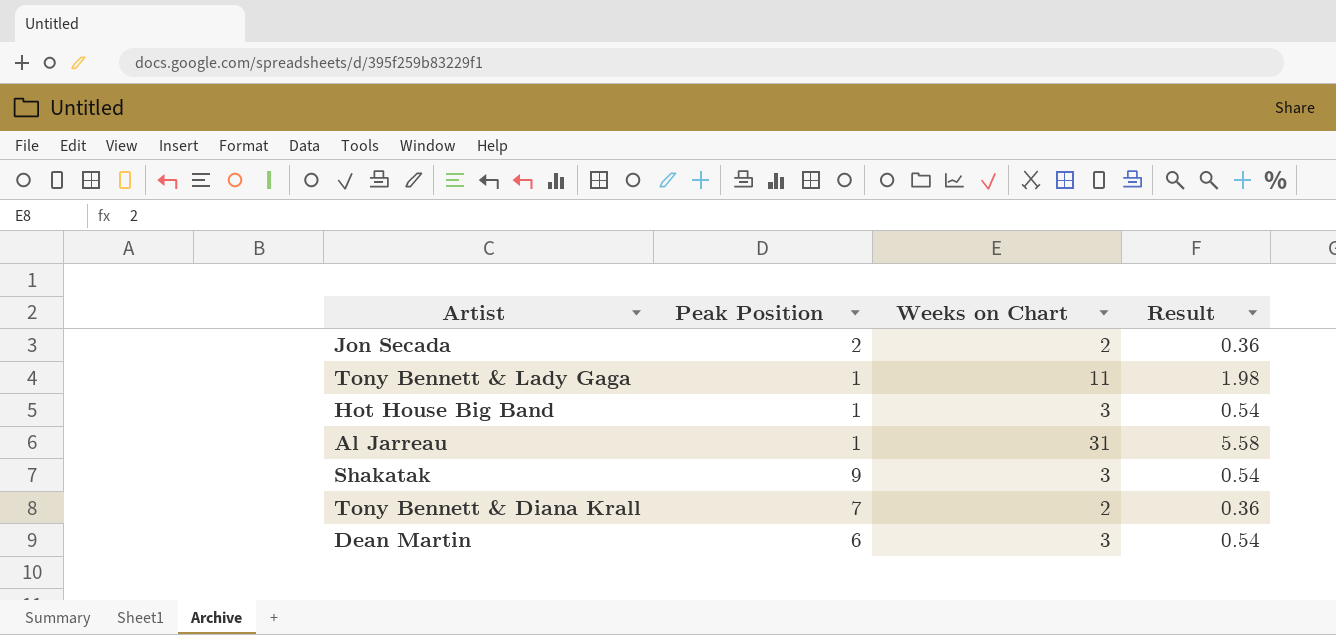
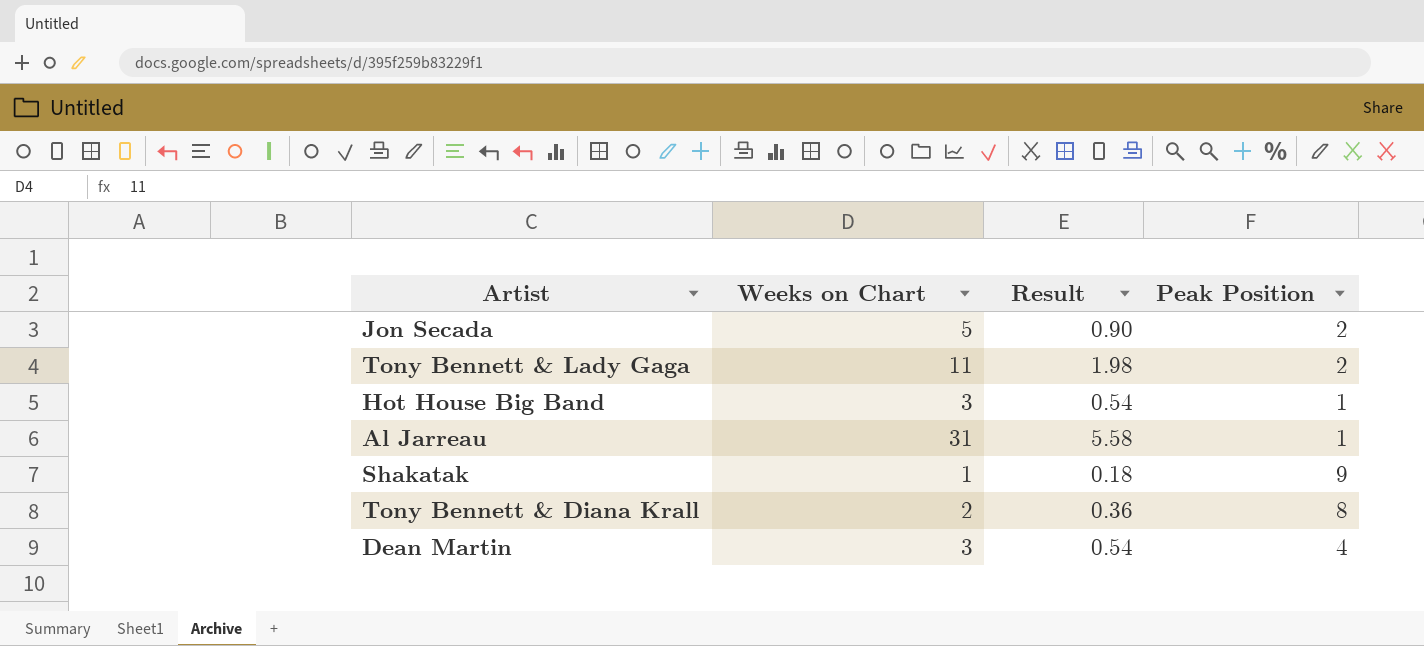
column Peak Position | position: 2 -> 4
Jon Secada | Weeks on Chart: 2 -> 5
Jon Secada | Result: 0.36 -> 0.90
Tony Bennett & Lady Gaga | Peak Position: 1 -> 2
Shakatak | Weeks on Chart: 3 -> 1
Shakatak | Result: 0.54 -> 0.18
Tony Bennett & Diana Krall | Peak Position: 7 -> 8
Dean Martin | Peak Position: 6 -> 4

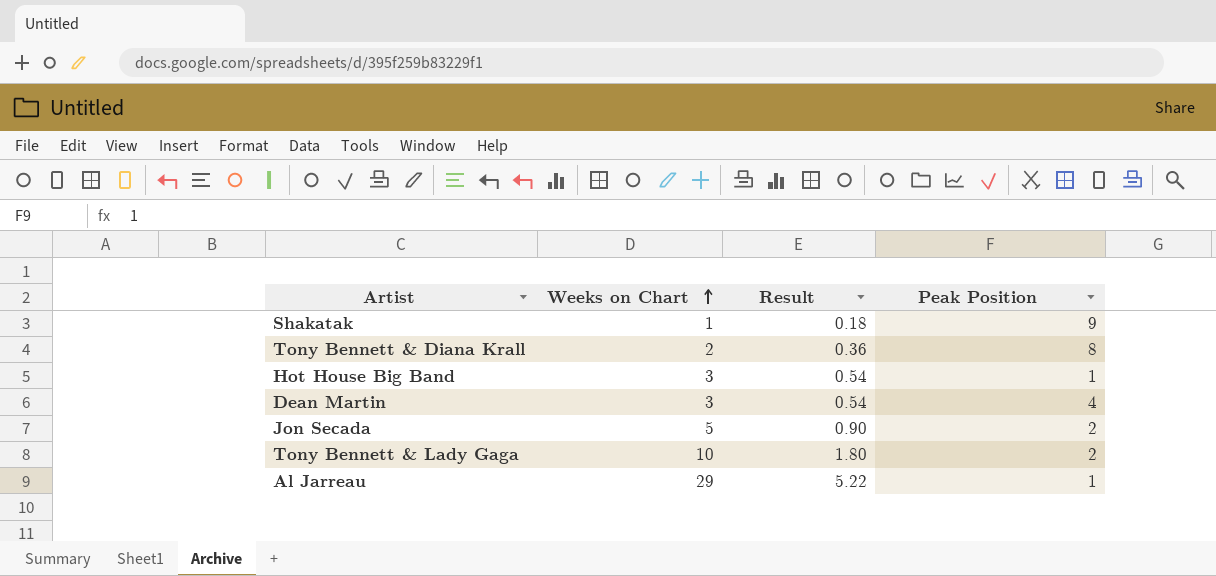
row order: none -> Weeks on Chart ascending
Tony Bennett & Lady Gaga | Weeks on Chart: 11 -> 10
Tony Bennett & Lady Gaga | Result: 1.98 -> 1.80
Al Jarreau | Weeks on Chart: 31 -> 29
Al Jarreau | Result: 5.58 -> 5.22

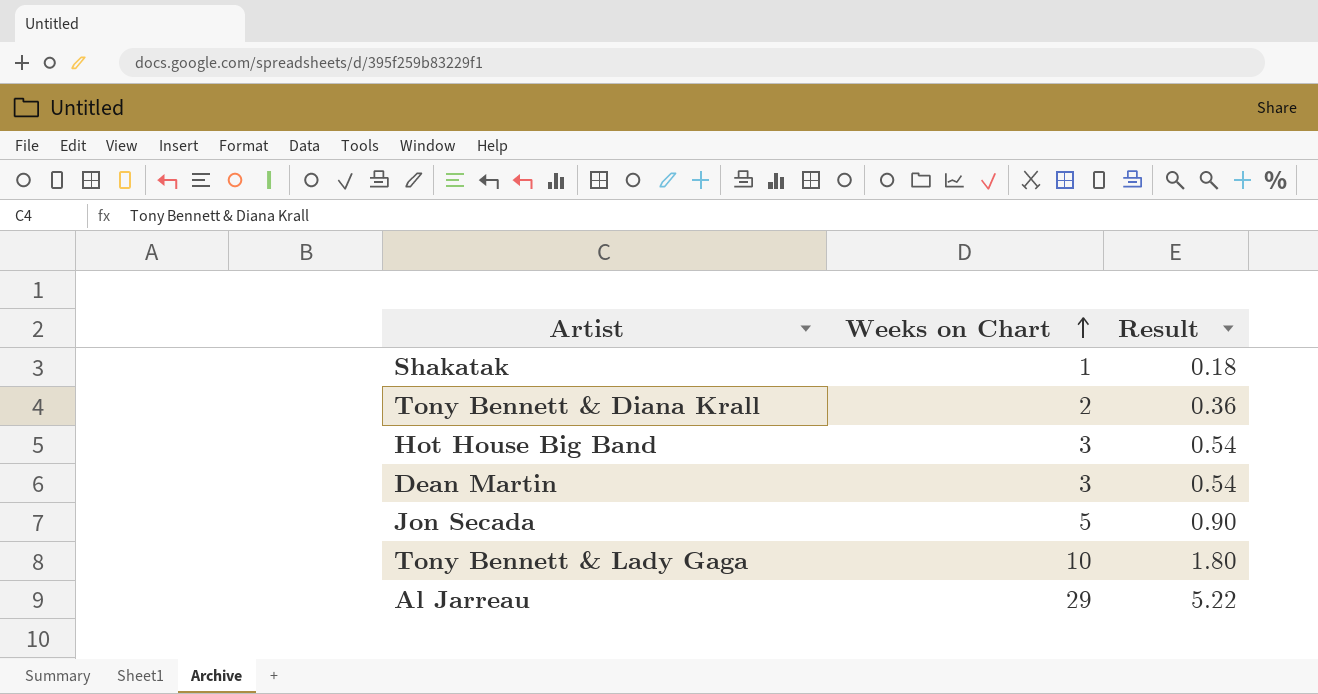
column Peak Position | position: 4 -> none

